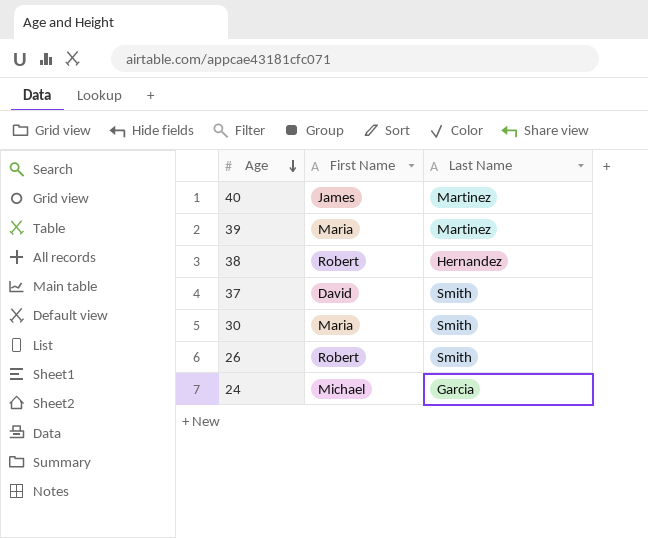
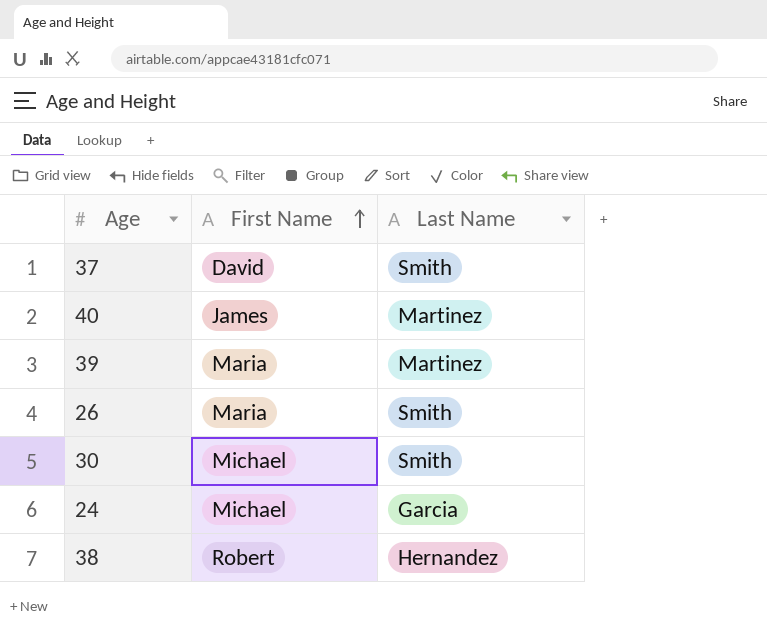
row order: Age descending -> First Name ascending
26 | First Name: Robert -> Maria
30 | First Name: Maria -> Michael

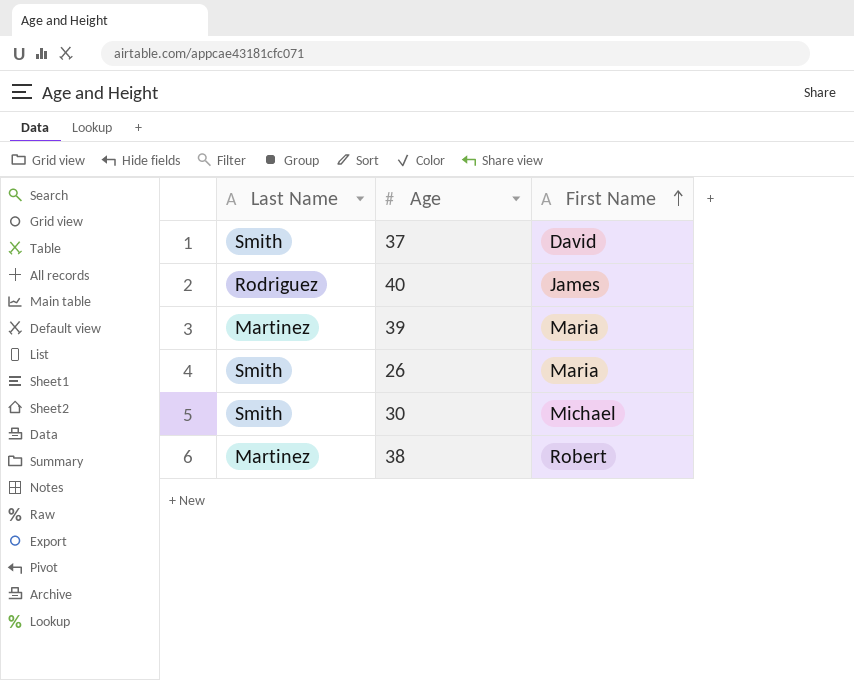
column Last Name | position: 3 -> 1
row 24: Michael | Garcia -> none
40 | Last Name: Martinez -> Rodriguez
38 | Last Name: Hernandez -> Martinez

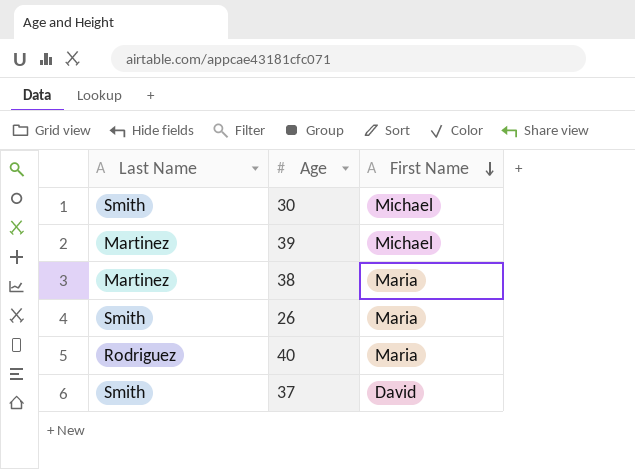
row order: First Name ascending -> First Name descending
39 | First Name: Maria -> Michael
38 | First Name: Robert -> Maria
40 | First Name: James -> Maria

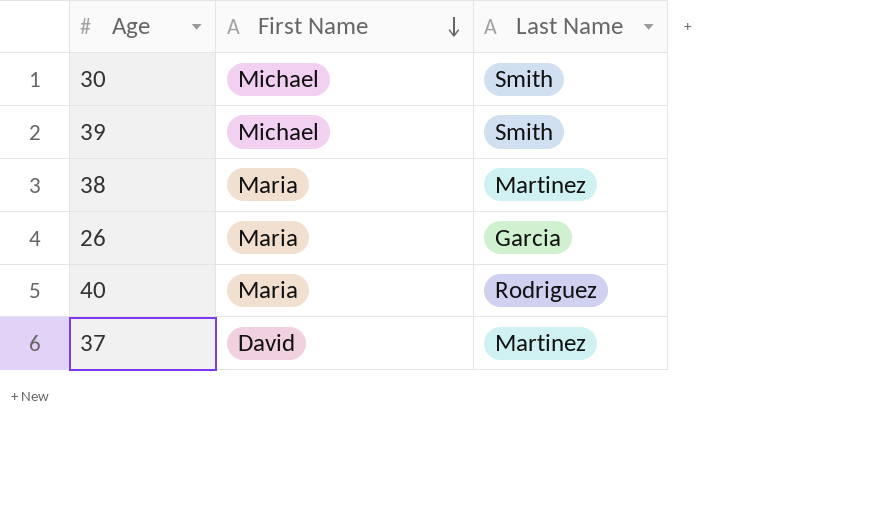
column Last Name | position: 1 -> 3
39 | Last Name: Martinez -> Smith
26 | Last Name: Smith -> Garcia
37 | Last Name: Smith -> Martinez

